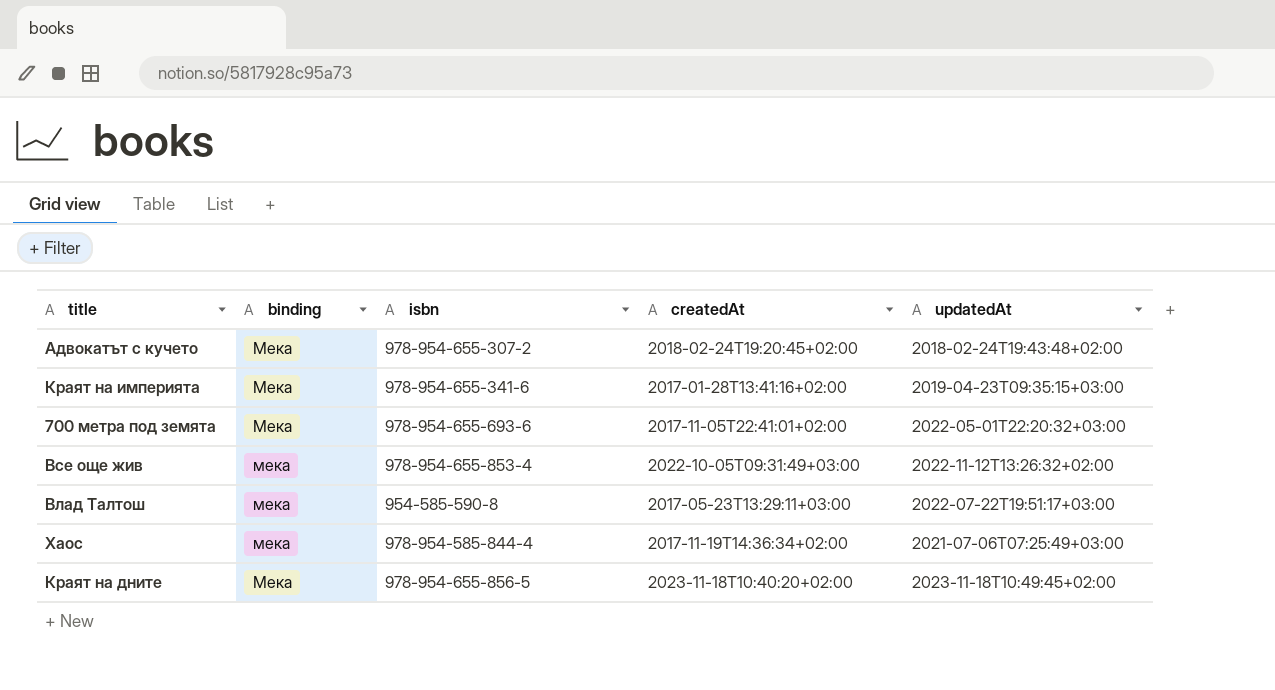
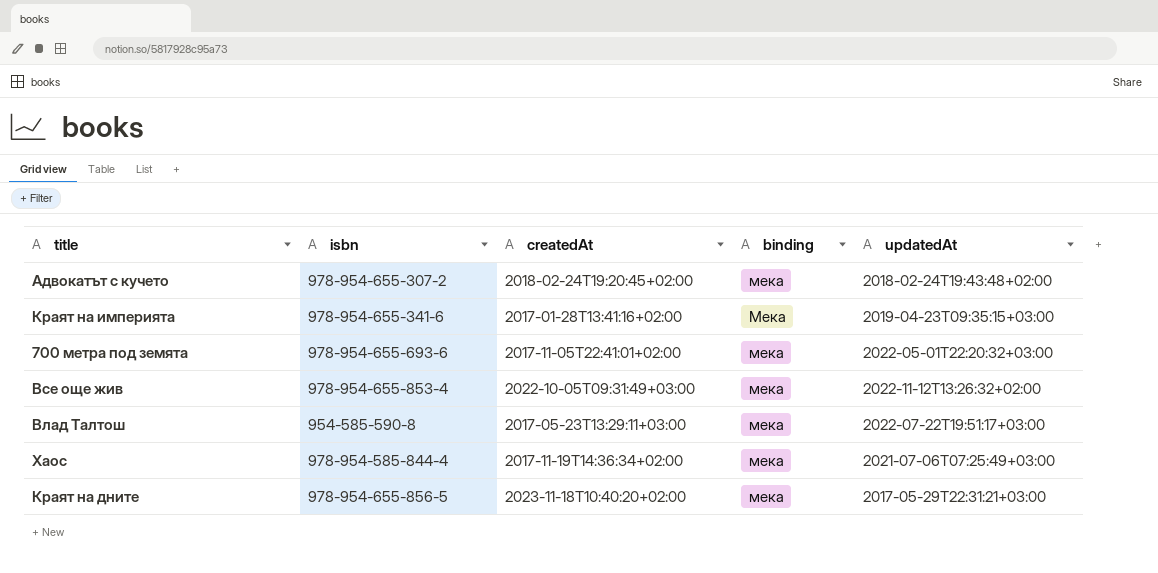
column binding | position: 2 -> 4
Адвокатът с кучето | binding: Мека -> мека
700 метра под земята | binding: Мека -> мека
Краят на дните | binding: Мека -> мека
Краят на дните | updatedAt: 2023-11-18T10:49:45+02:00 -> 2017-05-29T22:31:21+03:00

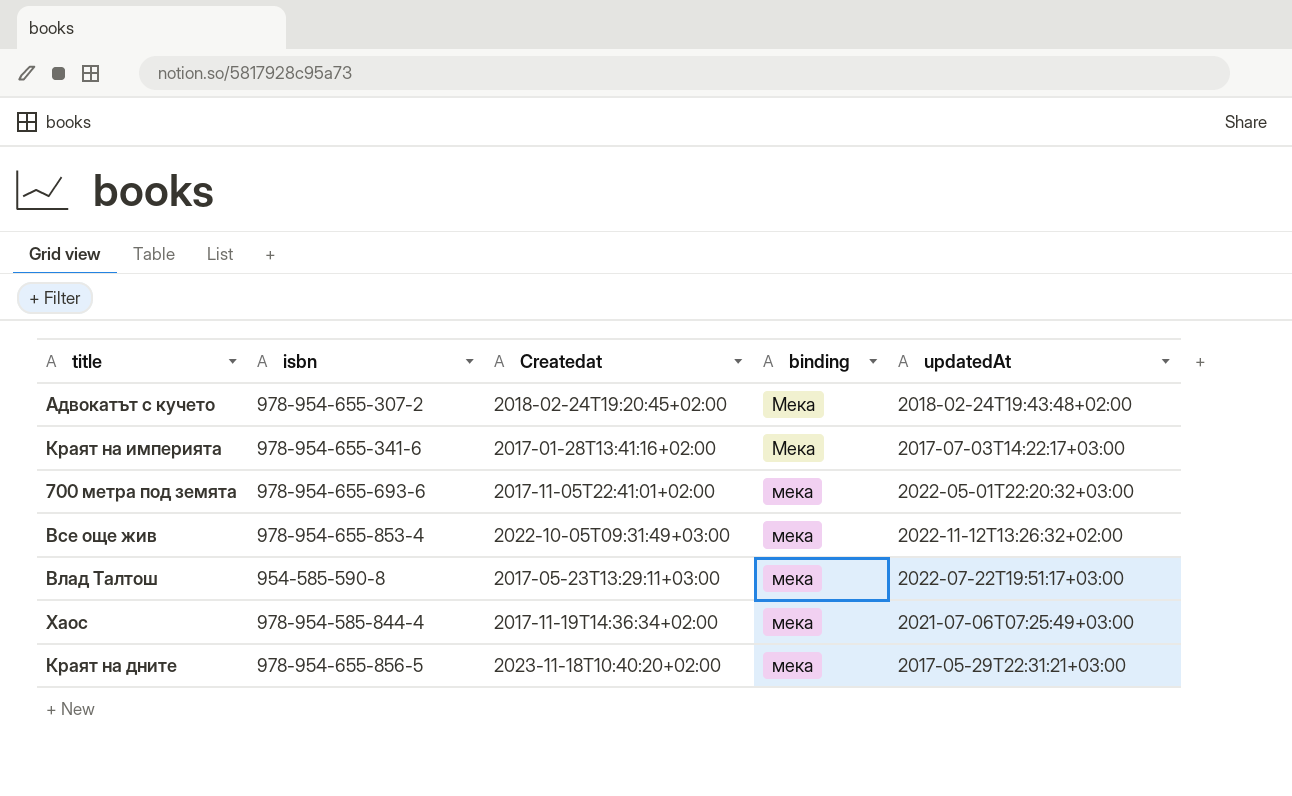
column name: createdAt -> Createdat
Адвокатът с кучето | binding: мека -> Мека
Краят на империята | updatedAt: 2019-04-23T09:35:15+03:00 -> 2017-07-03T14:22:17+03:00

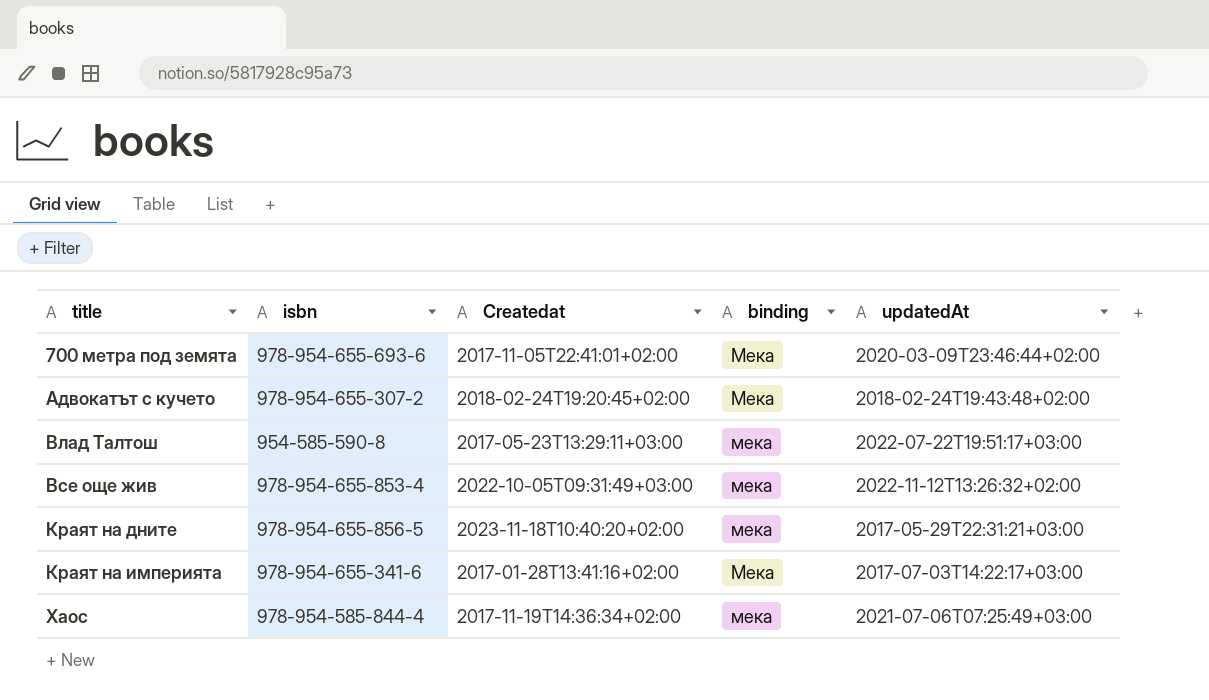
row order: none -> title ascending
700 метра под земята | binding: мека -> Мека
700 метра под земята | updatedAt: 2022-05-01T22:20:32+03:00 -> 2020-03-09T23:46:44+02:00

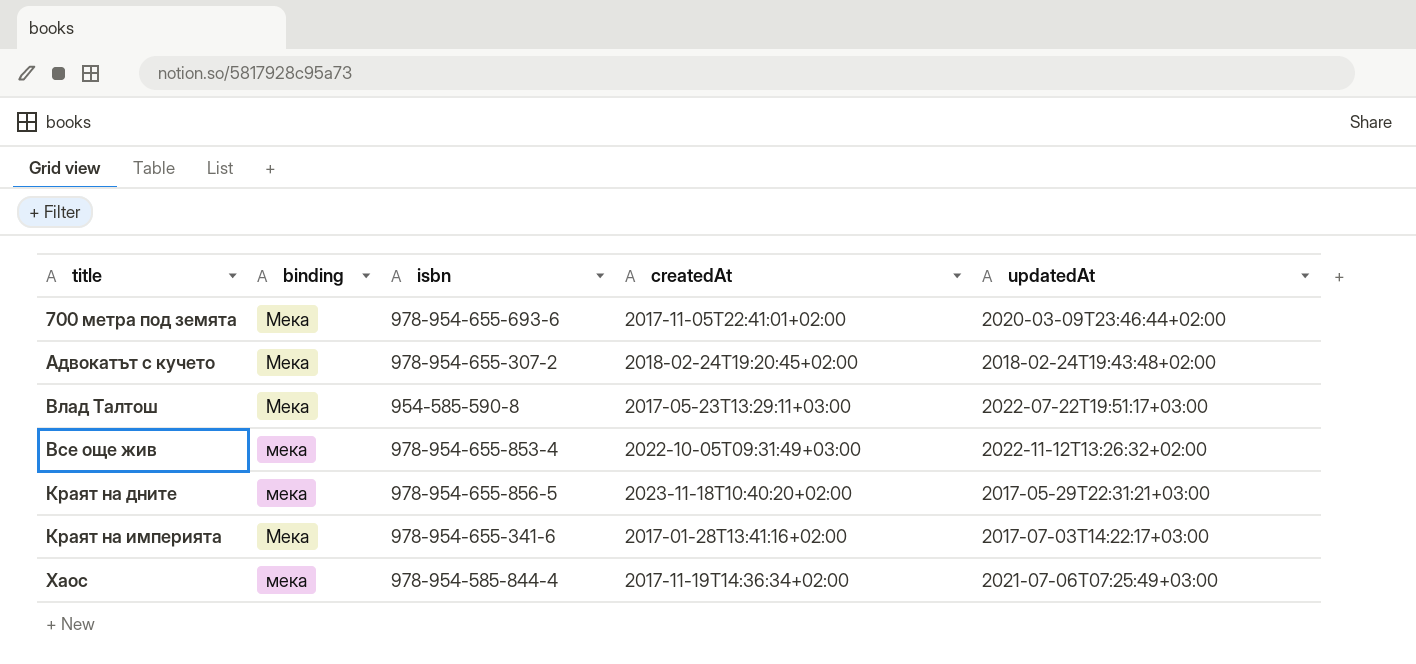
column binding | position: 4 -> 2
column name: Createdat -> createdAt
Влад Талтош | binding: мека -> Мека

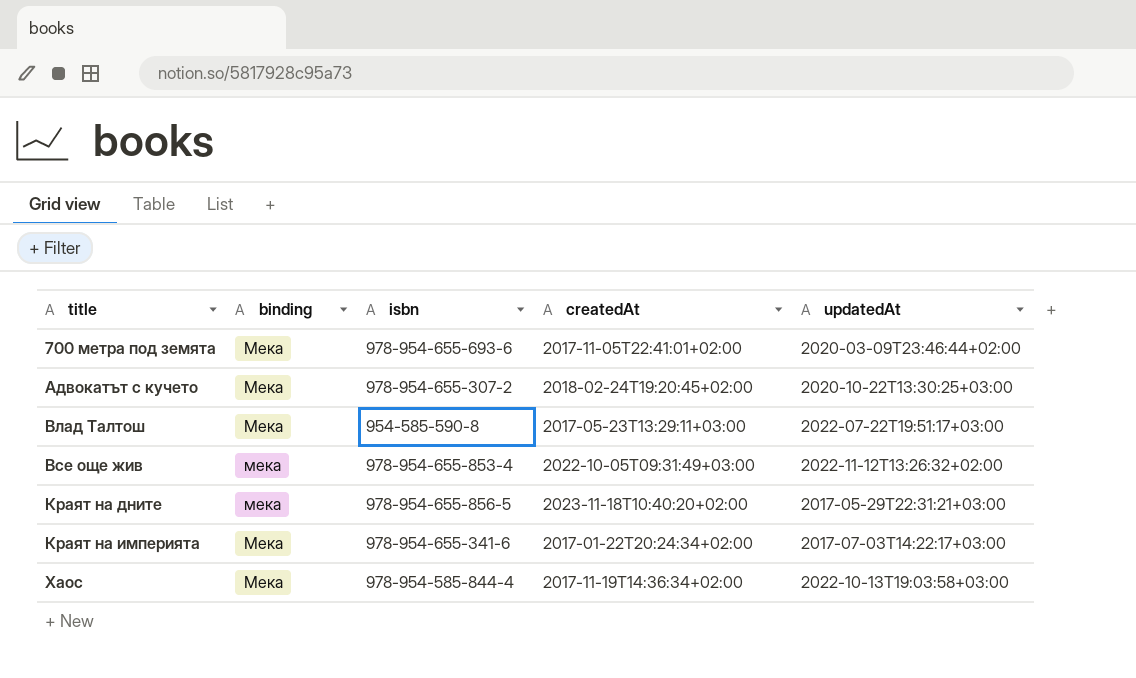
Адвокатът с кучето | updatedAt: 2018-02-24T19:43:48+02:00 -> 2020-10-22T13:30:25+03:00
Краят на империята | createdAt: 2017-01-28T13:41:16+02:00 -> 2017-01-22T20:24:34+02:00
Хаос | binding: мека -> Мека
Хаос | updatedAt: 2021-07-06T07:25:49+03:00 -> 2022-10-13T19:03:58+03:00

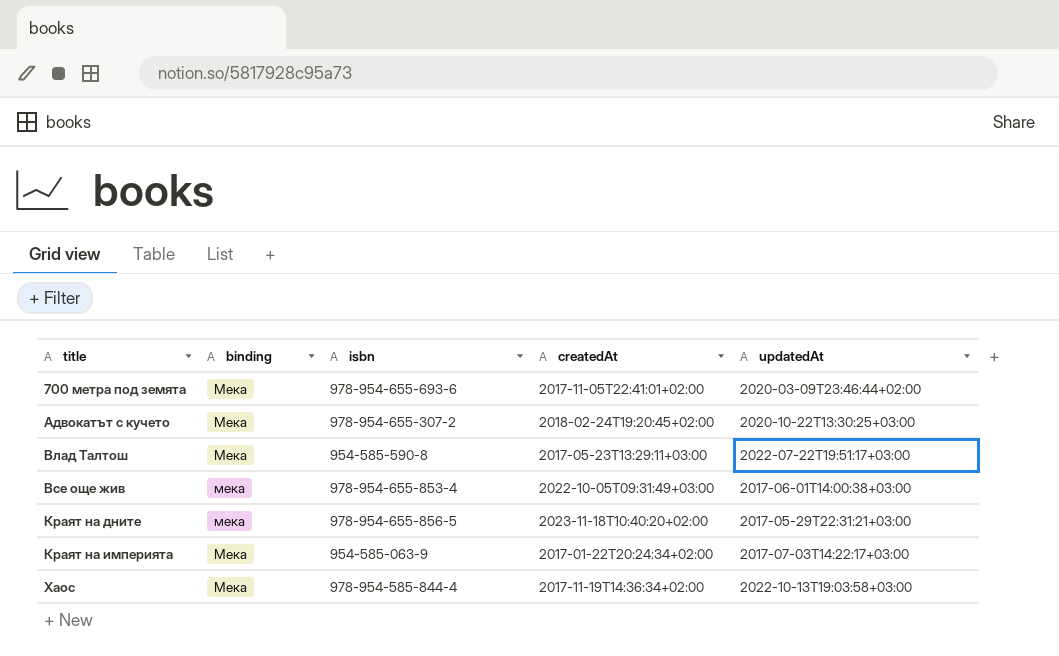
Все още жив | updatedAt: 2022-11-12T13:26:32+02:00 -> 2017-06-01T14:00:38+03:00
Краят на империята | isbn: 978-954-655-341-6 -> 954-585-063-9

